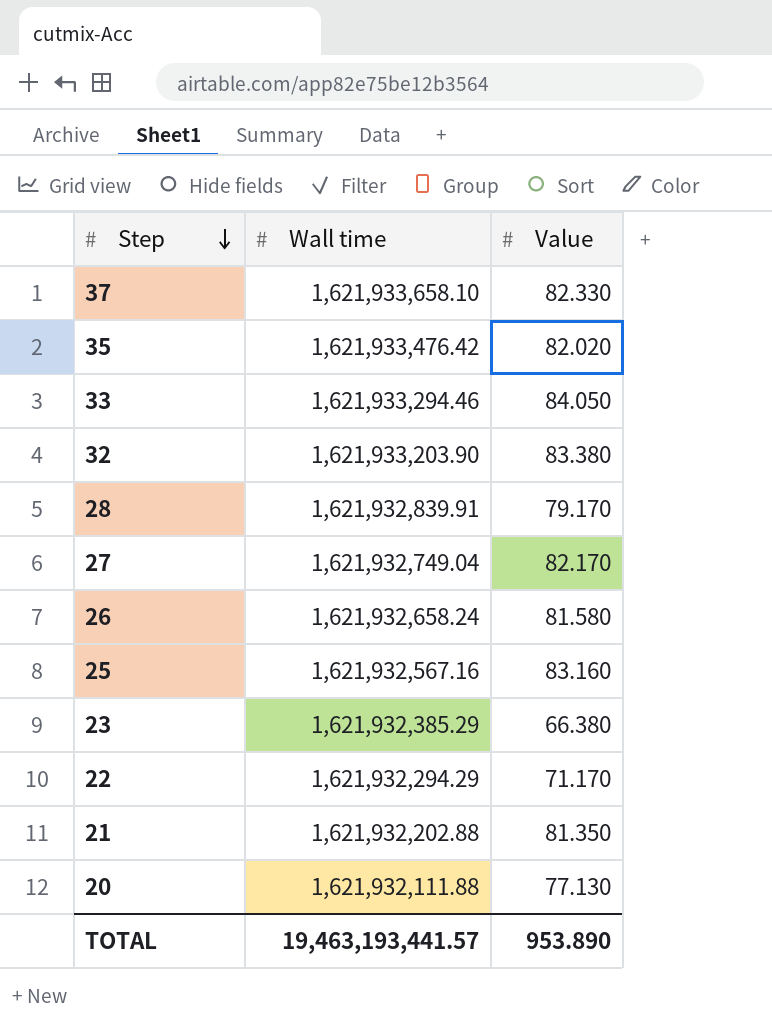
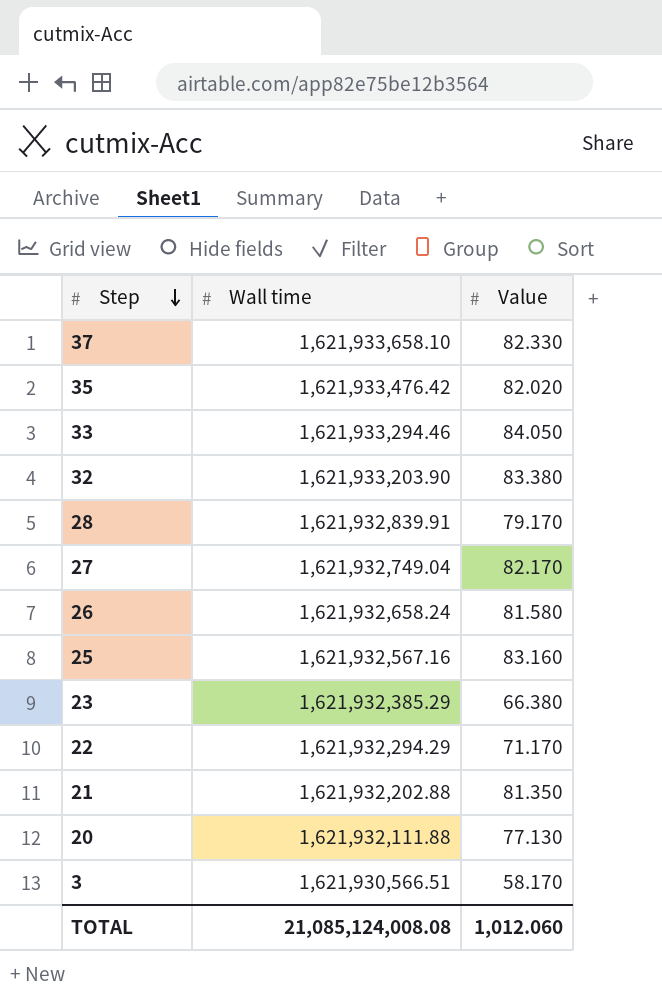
row 3: none -> 1,621,930,566.51 | 58.170
TOTAL | Wall time: 19,463,193,441.57 -> 21,085,124,008.08
TOTAL | Value: 953.890 -> 1,012.060

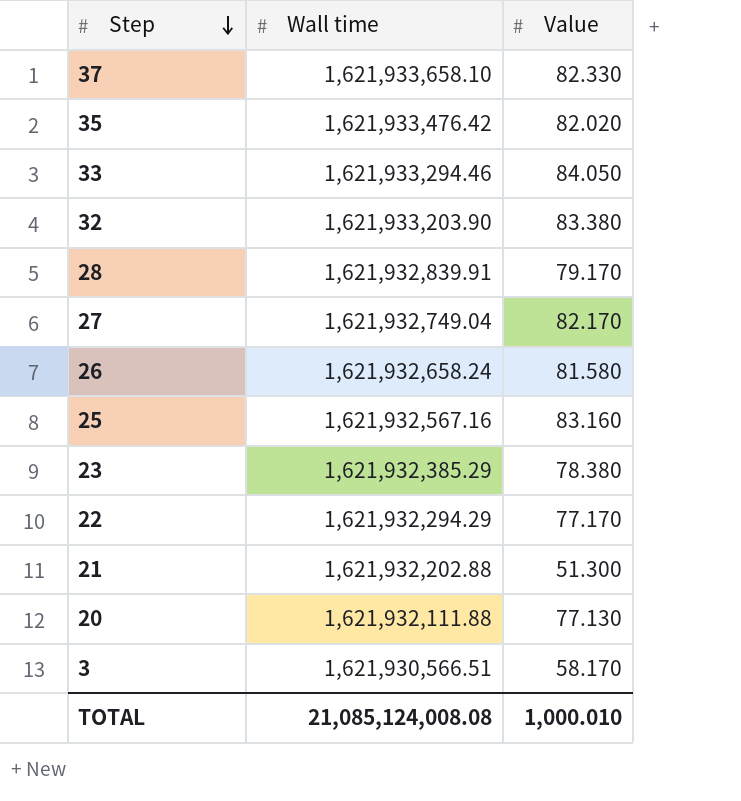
23 | Value: 66.380 -> 78.380
22 | Value: 71.170 -> 77.170
21 | Value: 81.350 -> 51.300
TOTAL | Value: 1,012.060 -> 1,000.010

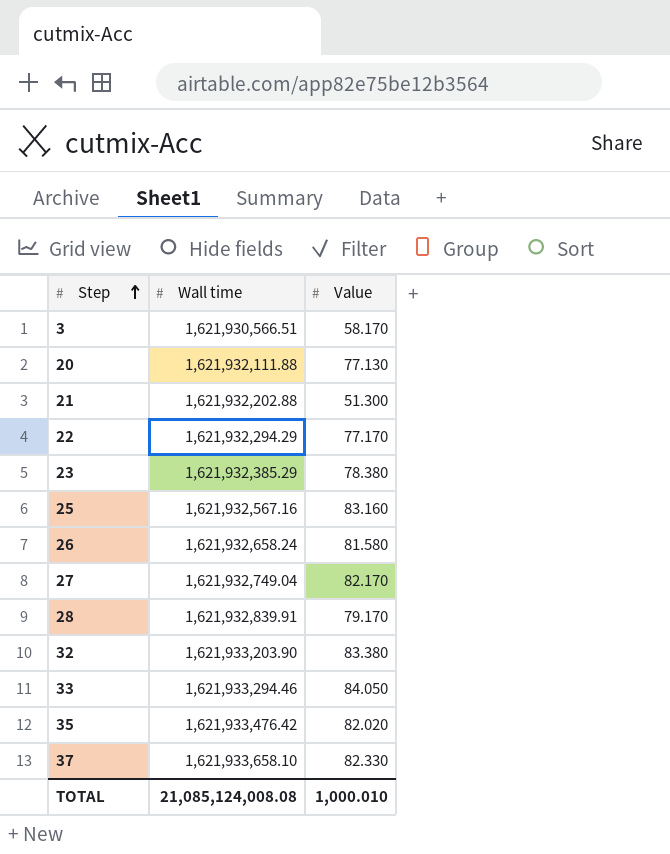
row order: Step descending -> Step ascending

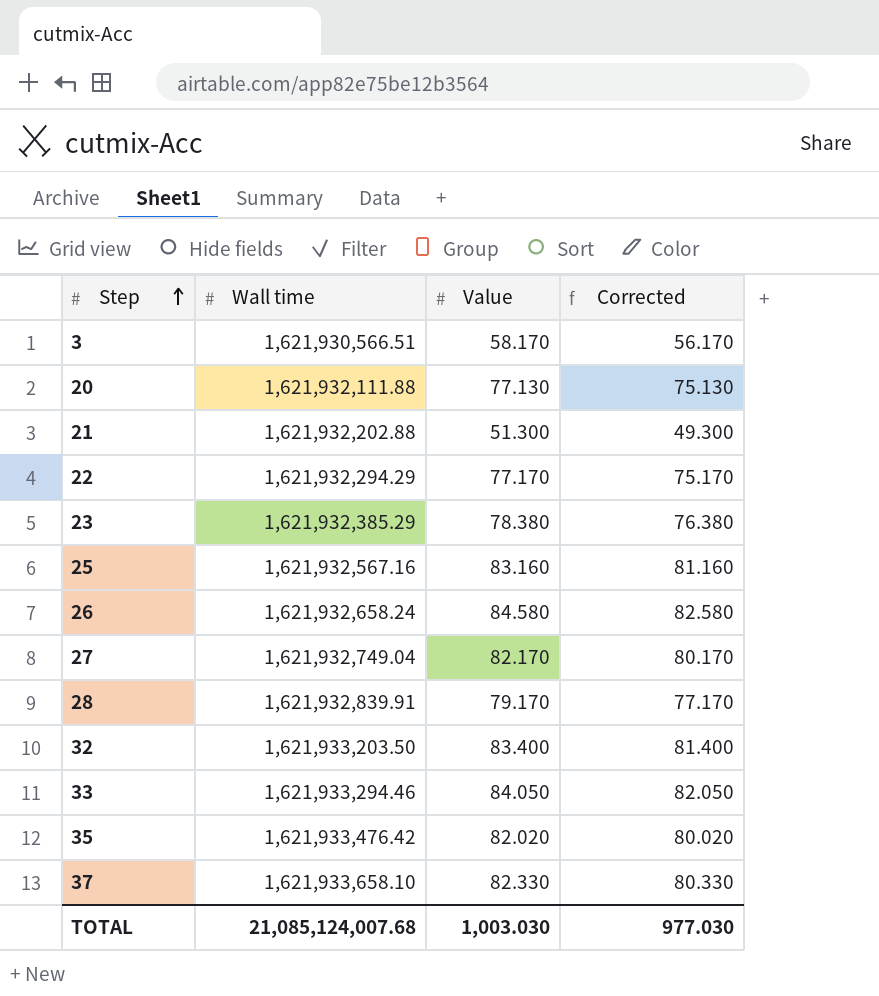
column Corrected | formula: none -> [Value] - 2
26 | Value: 81.580 -> 84.580
32 | Wall time: 1,621,933,203.90 -> 1,621,933,203.50
32 | Value: 83.380 -> 83.400
TOTAL | Wall time: 21,085,124,008.08 -> 21,085,124,007.68
TOTAL | Value: 1,000.010 -> 1,003.030

